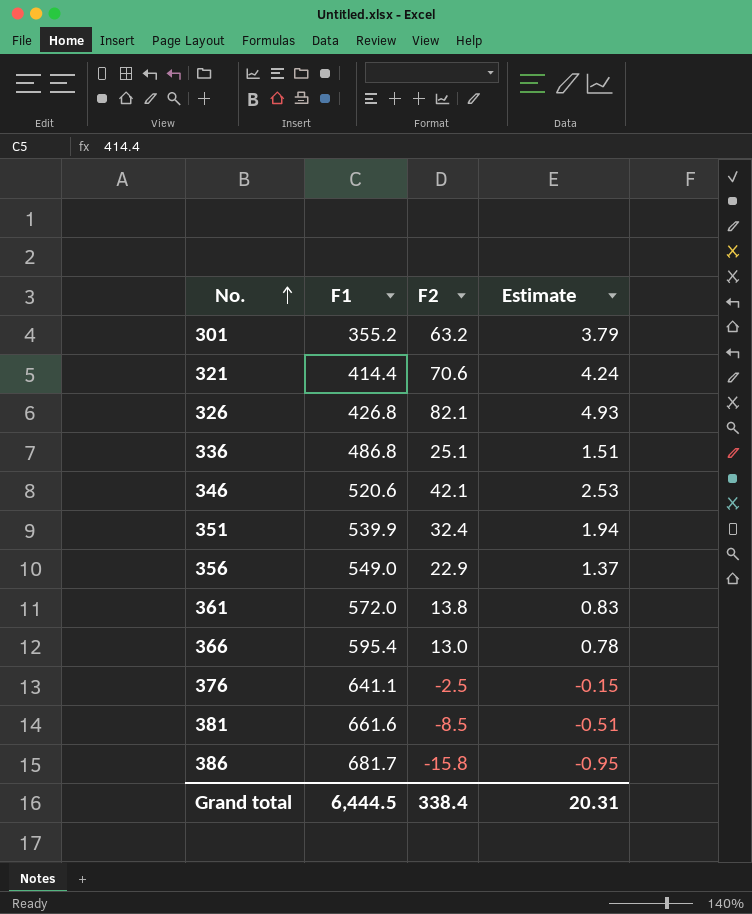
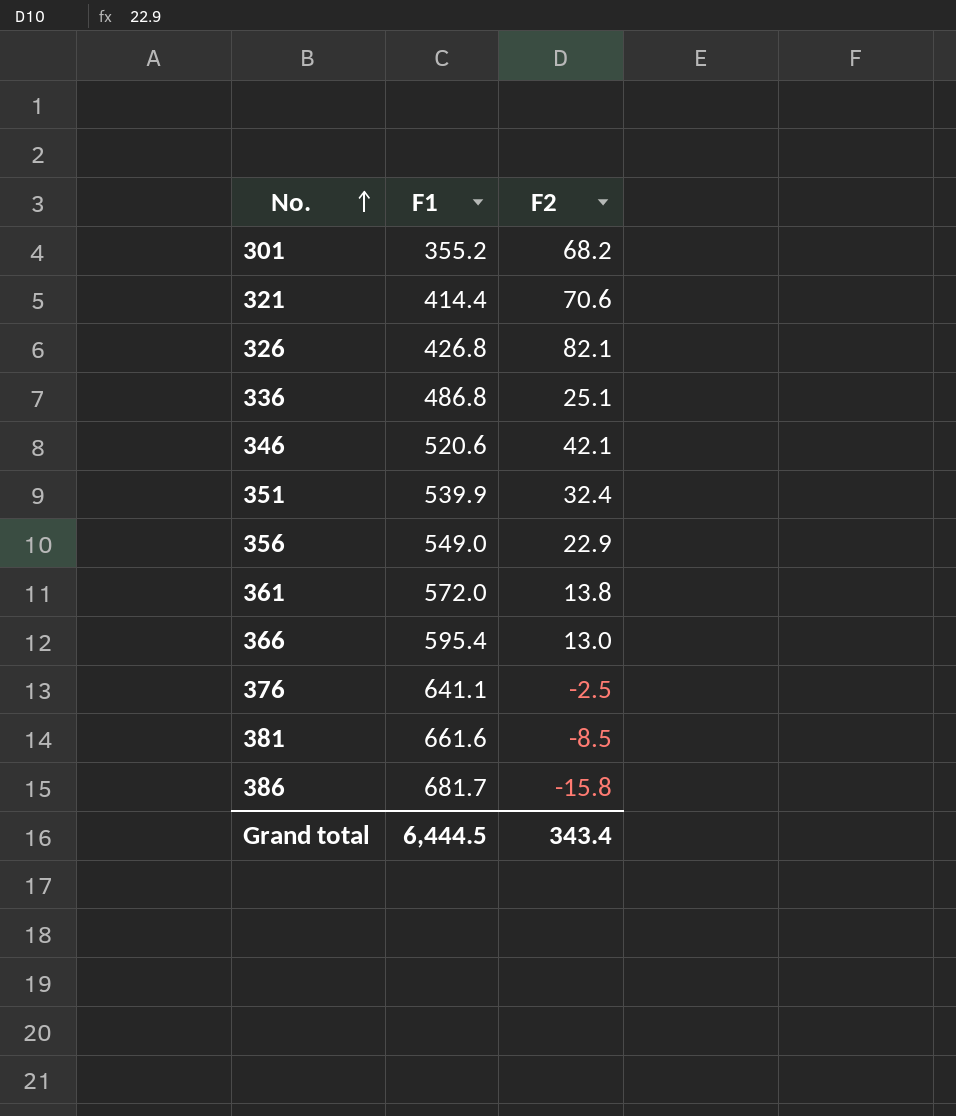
column Estimate | formula: [F2] * 0.06 -> none
301 | F2: 63.2 -> 68.2
Grand total | F2: 338.4 -> 343.4

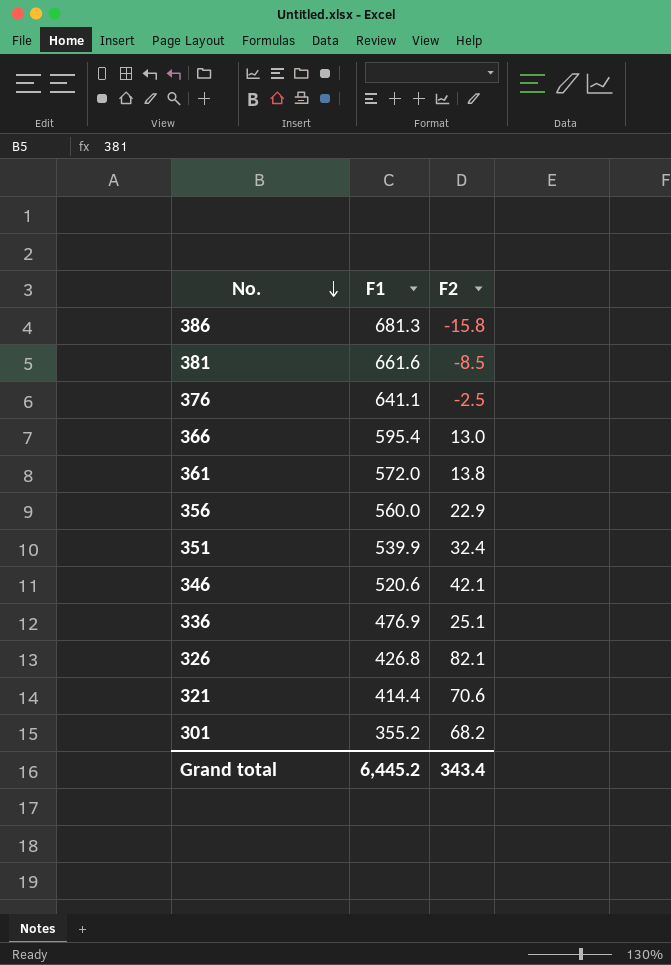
row order: No. ascending -> No. descending
386 | F1: 681.7 -> 681.3
356 | F1: 549.0 -> 560.0
336 | F1: 486.8 -> 476.9
Grand total | F1: 6,444.5 -> 6,445.2

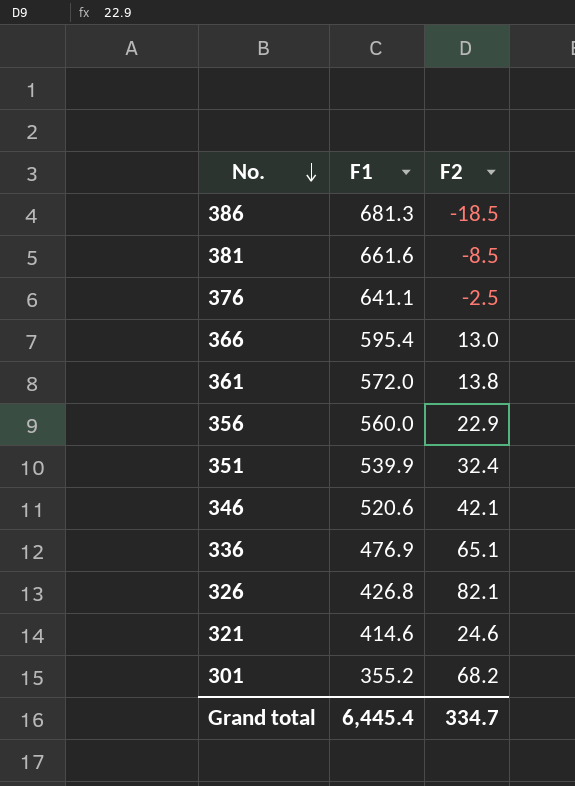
386 | F2: -15.8 -> -18.5
336 | F2: 25.1 -> 65.1
321 | F1: 414.4 -> 414.6
321 | F2: 70.6 -> 24.6
Grand total | F1: 6,445.2 -> 6,445.4
Grand total | F2: 343.4 -> 334.7

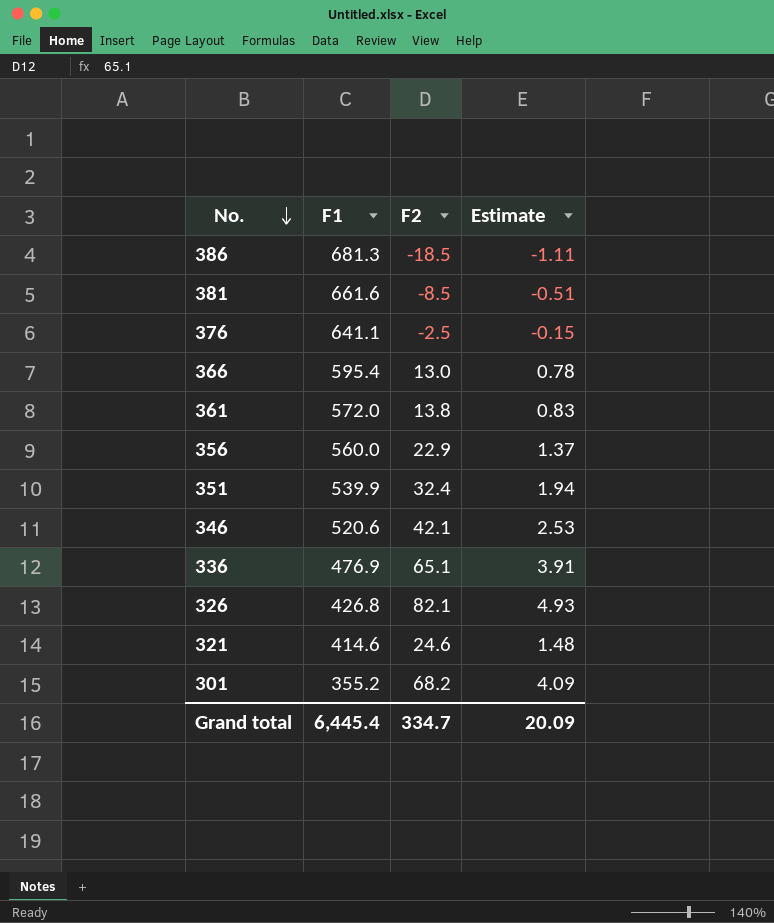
column Estimate | formula: none -> [F2] * 0.06

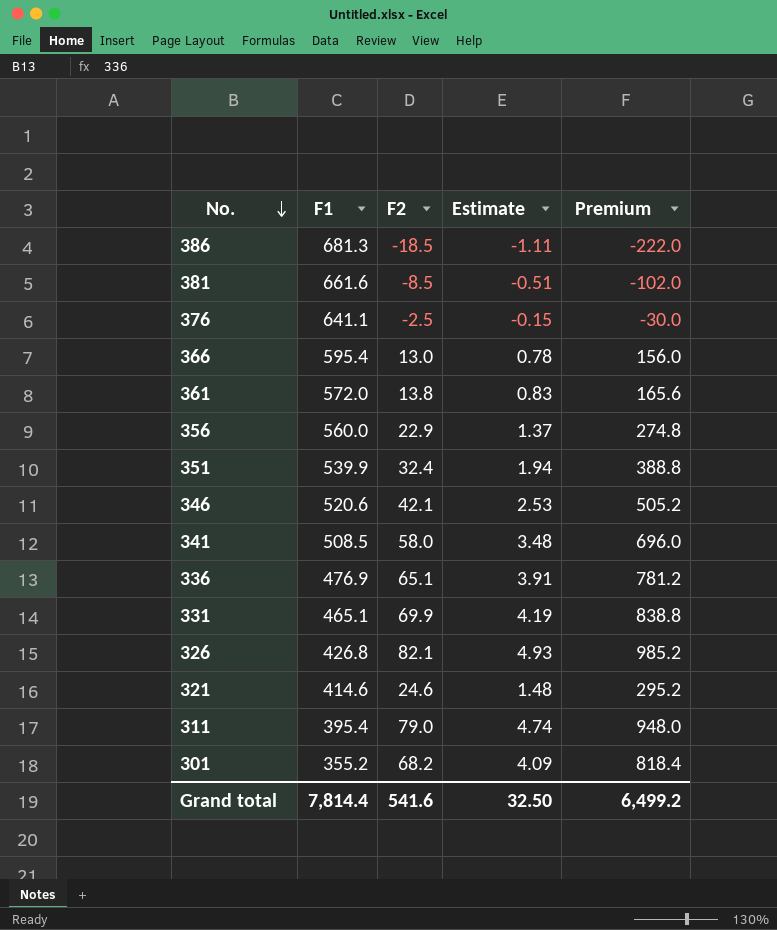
column Premium | formula: none -> [F2] * 12
row 341: none -> 508.5 | 58.0 | 3.48 | 696.0
row 331: none -> 465.1 | 69.9 | 4.19 | 838.8
row 311: none -> 395.4 | 79.0 | 4.74 | 948.0
Grand total | F1: 6,445.4 -> 7,814.4
Grand total | F2: 334.7 -> 541.6
Grand total | Estimate: 20.09 -> 32.50

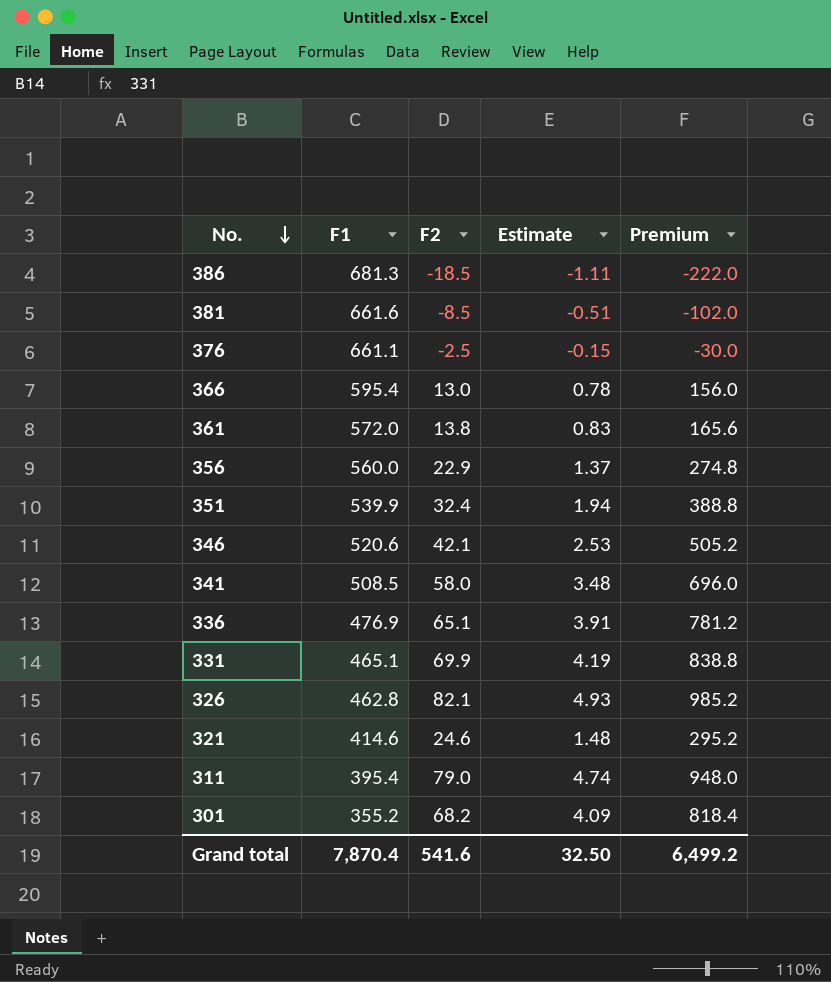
376 | F1: 641.1 -> 661.1
326 | F1: 426.8 -> 462.8
Grand total | F1: 7,814.4 -> 7,870.4

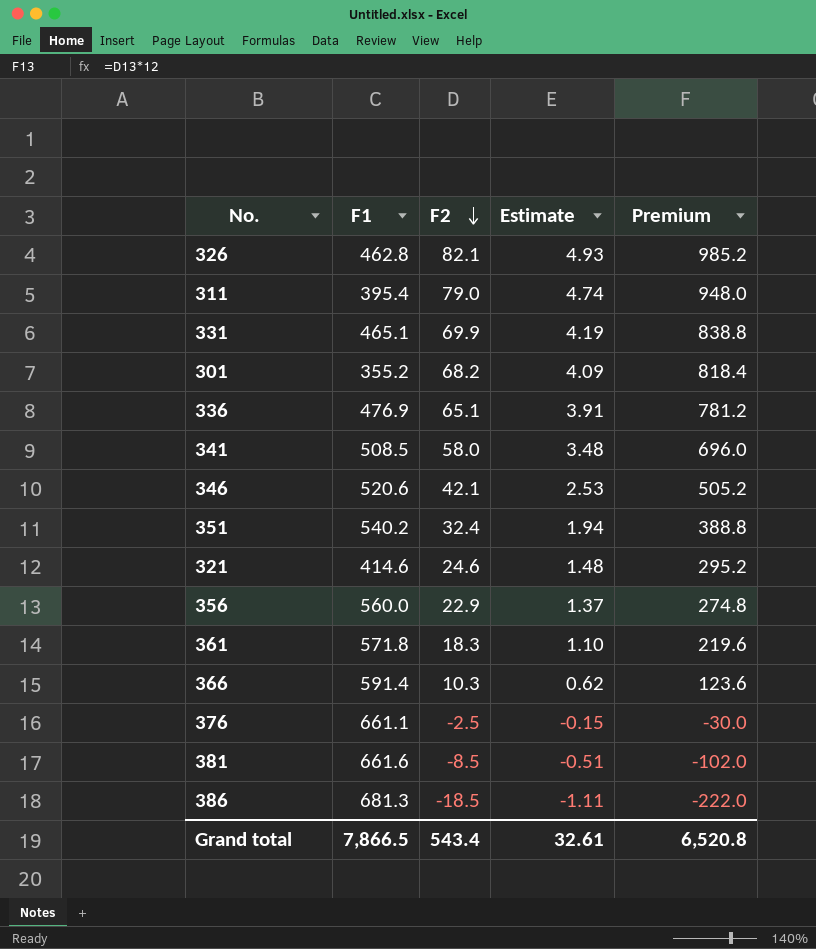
row order: No. descending -> F2 descending
351 | F1: 539.9 -> 540.2
361 | F1: 572.0 -> 571.8
361 | F2: 13.8 -> 18.3
361 | Estimate: 0.83 -> 1.10
361 | Premium: 165.6 -> 219.6
366 | F1: 595.4 -> 591.4
366 | F2: 13.0 -> 10.3
366 | Estimate: 0.78 -> 0.62
366 | Premium: 156.0 -> 123.6
Grand total | F1: 7,870.4 -> 7,866.5
Grand total | F2: 541.6 -> 543.4
Grand total | Estimate: 32.50 -> 32.61
Grand total | Premium: 6,499.2 -> 6,520.8

